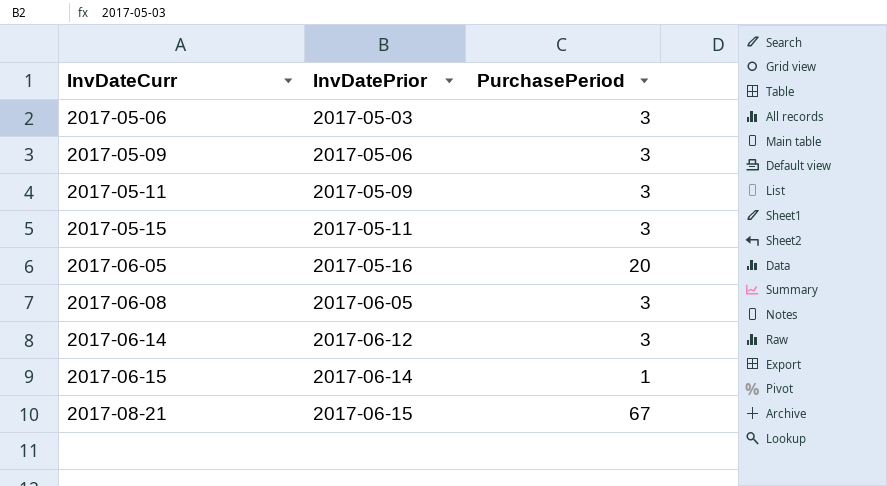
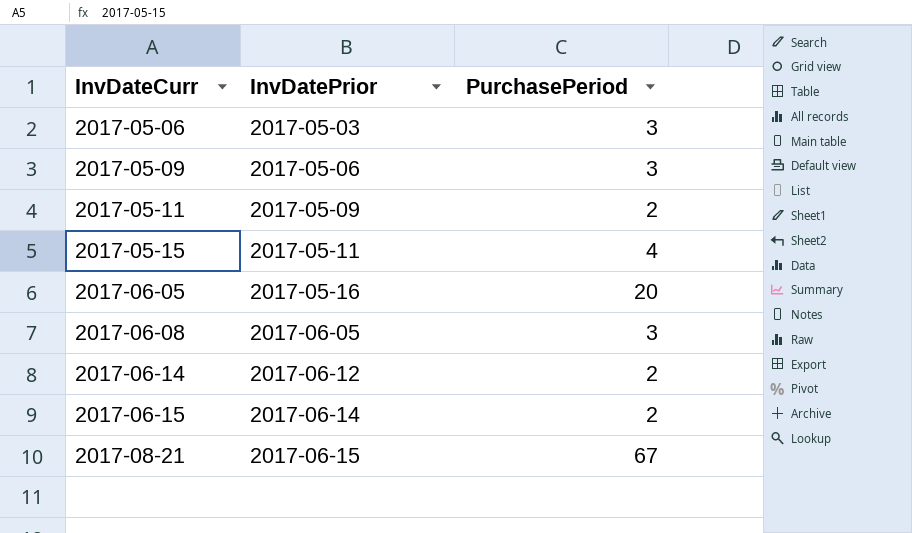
2017-05-11 | PurchasePeriod: 3 -> 2
2017-05-15 | PurchasePeriod: 3 -> 4
2017-06-14 | PurchasePeriod: 3 -> 2
2017-06-15 | PurchasePeriod: 1 -> 2

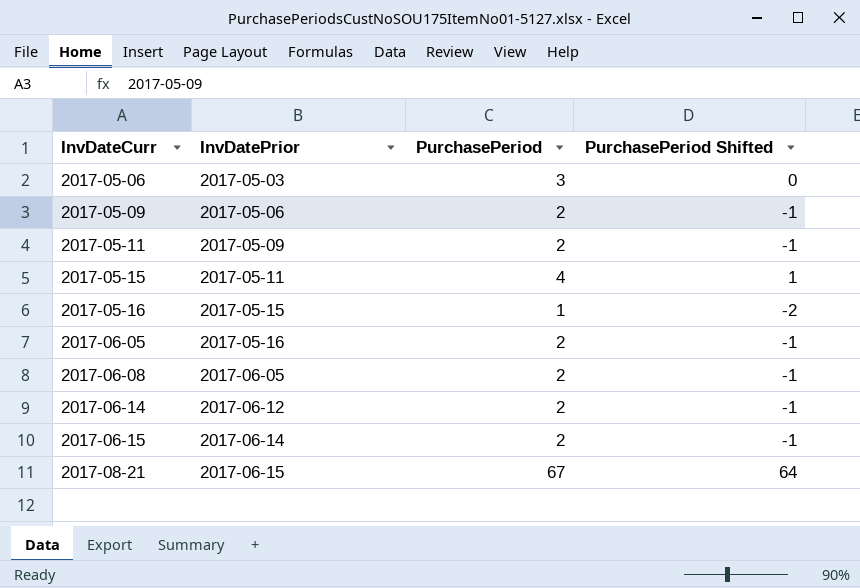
column PurchasePeriod Shifted | formula: none -> [PurchasePeriod] - 3
2017-05-09 | PurchasePeriod: 3 -> 2
row 2017-05-16: none -> 2017-05-15 | 1 | -2
2017-06-05 | PurchasePeriod: 20 -> 2
2017-06-08 | PurchasePeriod: 3 -> 2

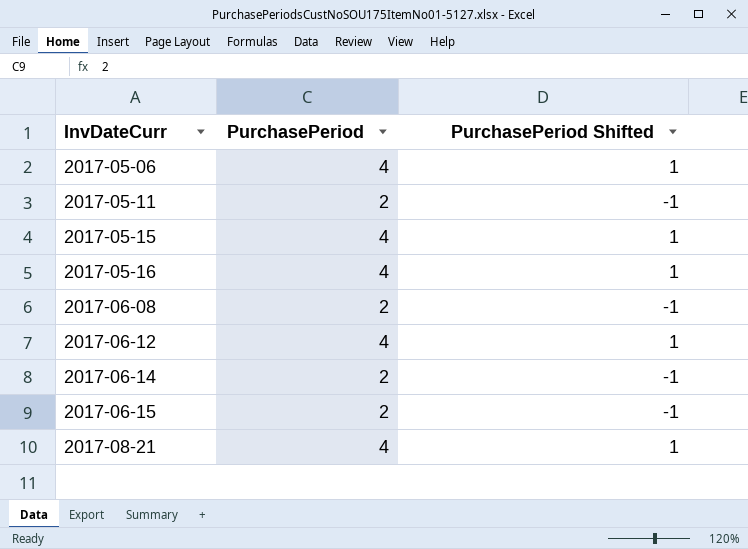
column InvDatePrior | position: 2 -> none
row 2017-05-09: 2017-05-06 | 2 | -1 -> none
row 2017-06-05: 2017-05-16 | 2 | -1 -> none
2017-05-06 | PurchasePeriod: 3 -> 4
2017-05-06 | PurchasePeriod Shifted: 0 -> 1
2017-05-16 | PurchasePeriod: 1 -> 4
2017-05-16 | PurchasePeriod Shifted: -2 -> 1
row 2017-06-12: none -> 4 | 1
2017-08-21 | PurchasePeriod: 67 -> 4
2017-08-21 | PurchasePeriod Shifted: 64 -> 1

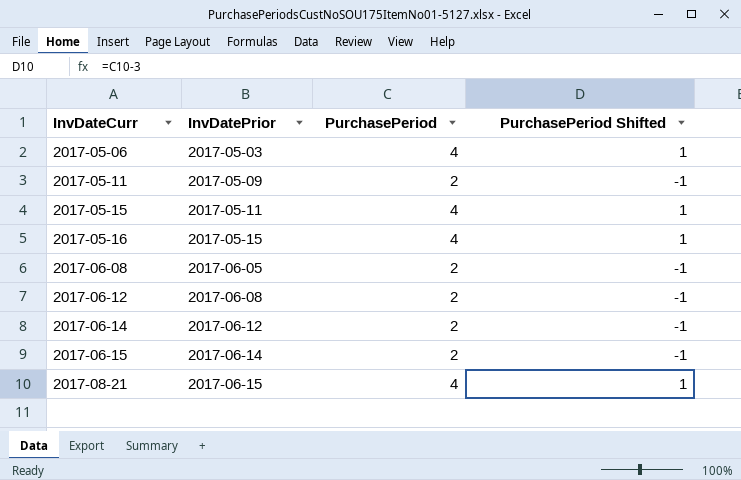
column InvDatePrior | position: none -> 2
2017-06-12 | PurchasePeriod: 4 -> 2
2017-06-12 | PurchasePeriod Shifted: 1 -> -1

